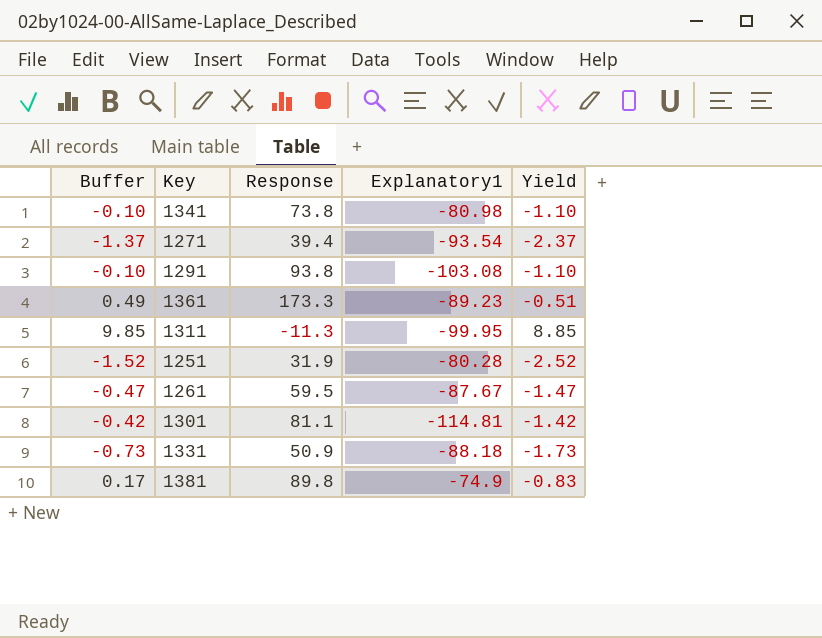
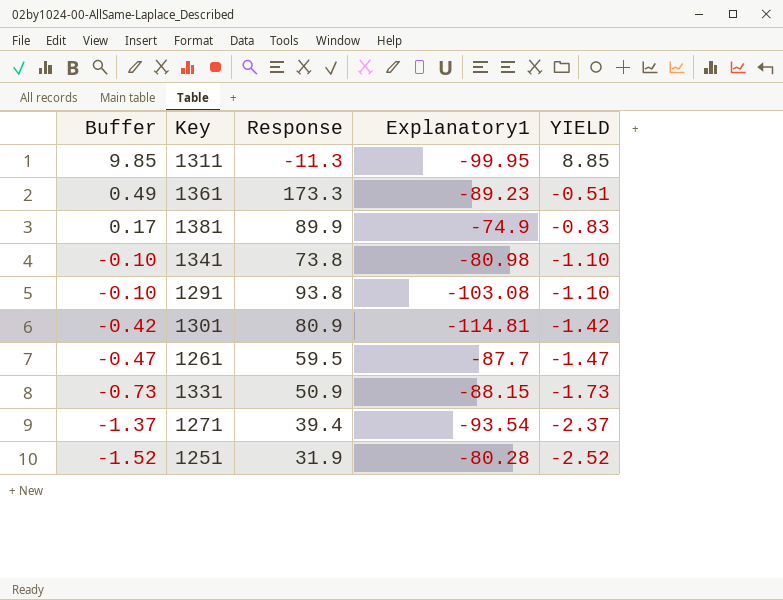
row order: none -> Buffer descending
column name: Yield -> YIELD
1381 | Response: 89.8 -> 89.9
1301 | Response: 81.1 -> 80.9
1261 | Explanatory1: -87.67 -> -87.7
1331 | Explanatory1: -88.18 -> -88.15

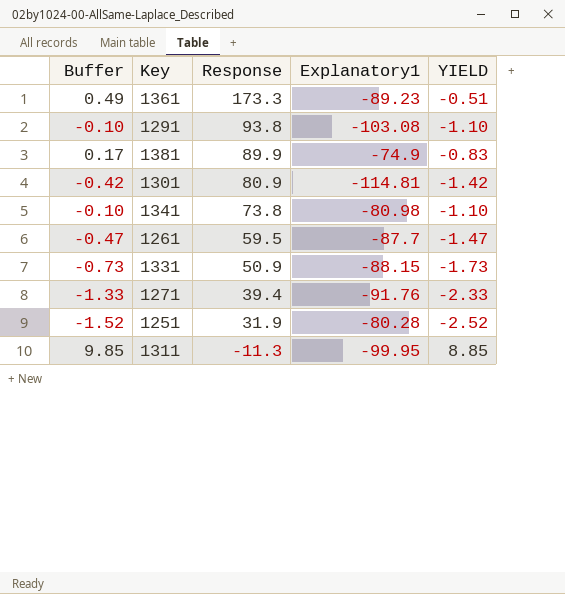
row order: Buffer descending -> Response descending
1271 | Buffer: -1.37 -> -1.33
1271 | Explanatory1: -93.54 -> -91.76
1271 | YIELD: -2.37 -> -2.33

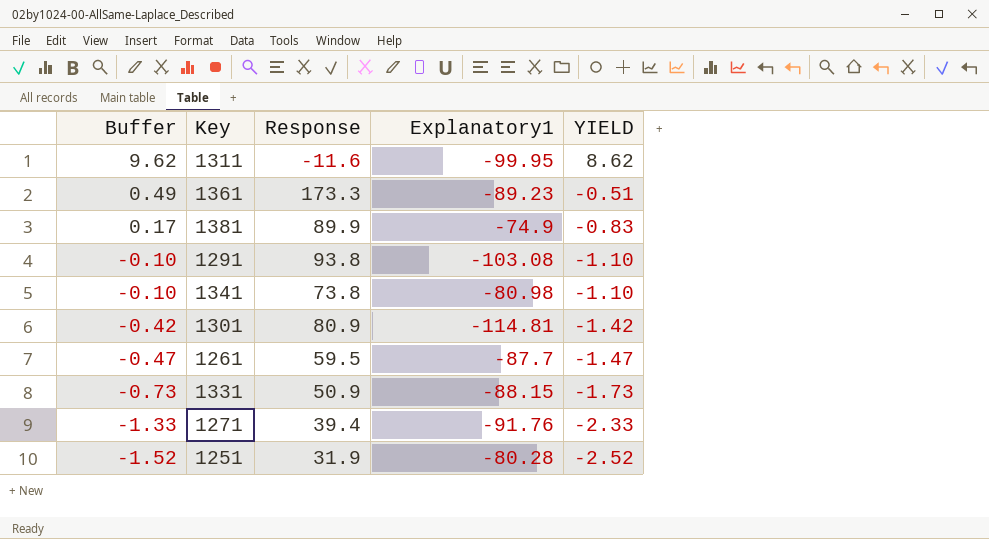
row order: Response descending -> Buffer descending
1311 | Buffer: 9.85 -> 9.62
1311 | Response: -11.3 -> -11.6
1311 | YIELD: 8.85 -> 8.62

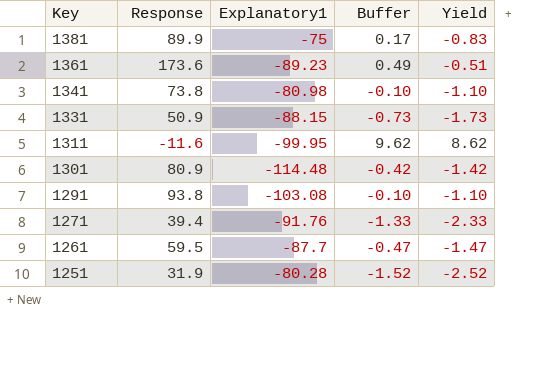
row order: Buffer descending -> Key descending
column Buffer | position: 1 -> 4
column name: YIELD -> Yield
1381 | Explanatory1: -74.9 -> -75
1361 | Response: 173.3 -> 173.6
1301 | Explanatory1: -114.81 -> -114.48

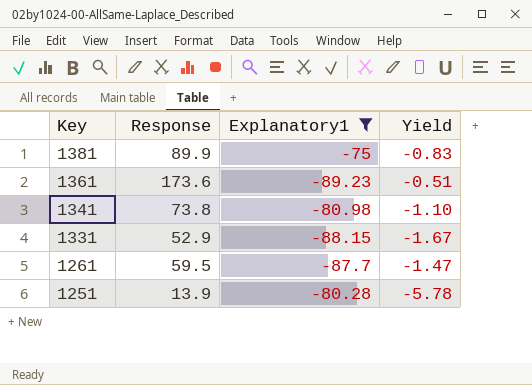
filter: none -> Explanatory1 >= -89.23
column Buffer | formula: [Yield] + 1 -> none
1331 | Response: 50.9 -> 52.9
1331 | Yield: -1.73 -> -1.67
1251 | Response: 31.9 -> 13.9
1251 | Yield: -2.52 -> -5.78

